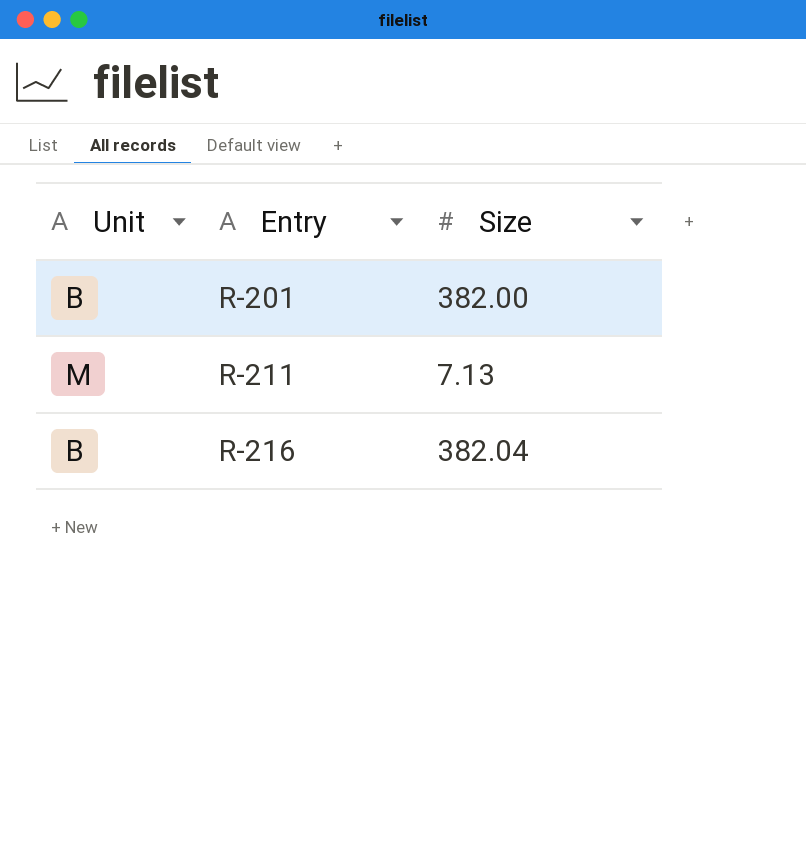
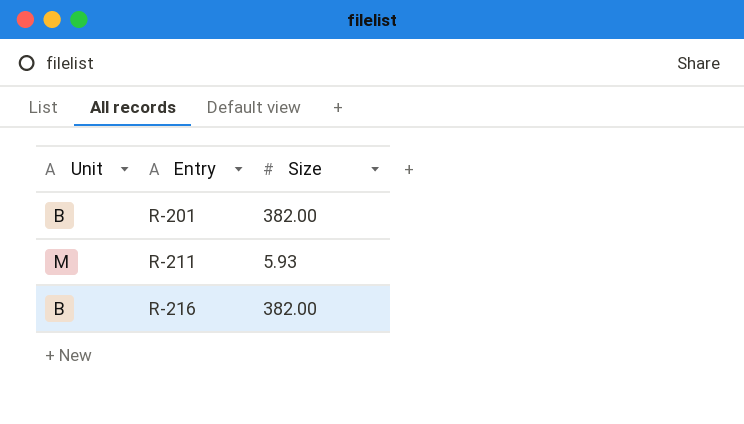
R-211 | Size: 7.13 -> 5.93
R-216 | Size: 382.04 -> 382.00

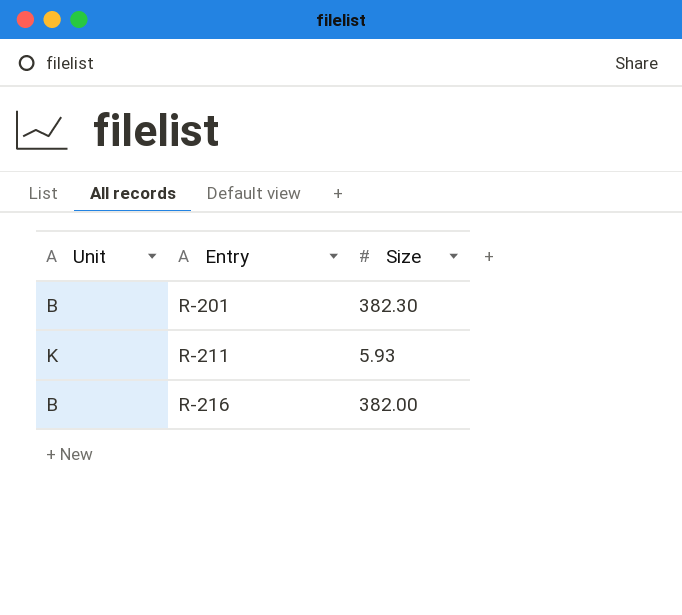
R-201 | Size: 382.00 -> 382.30
R-211 | Unit: M -> K

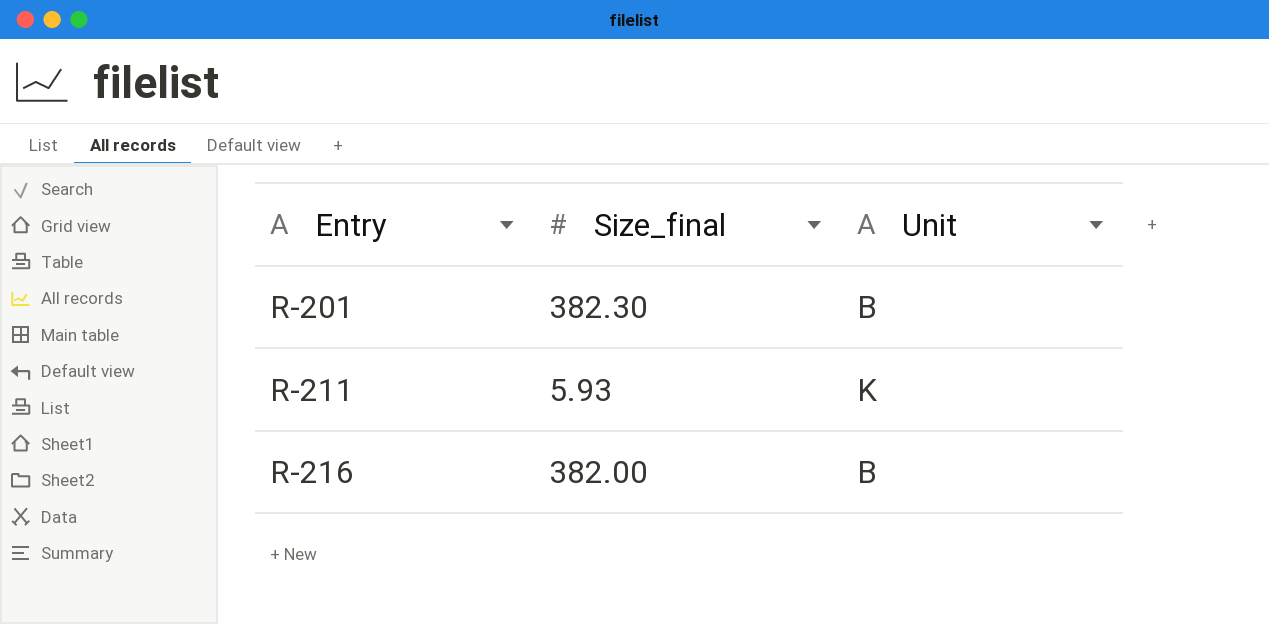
column name: Size -> Size_final
column Unit | position: 1 -> 3

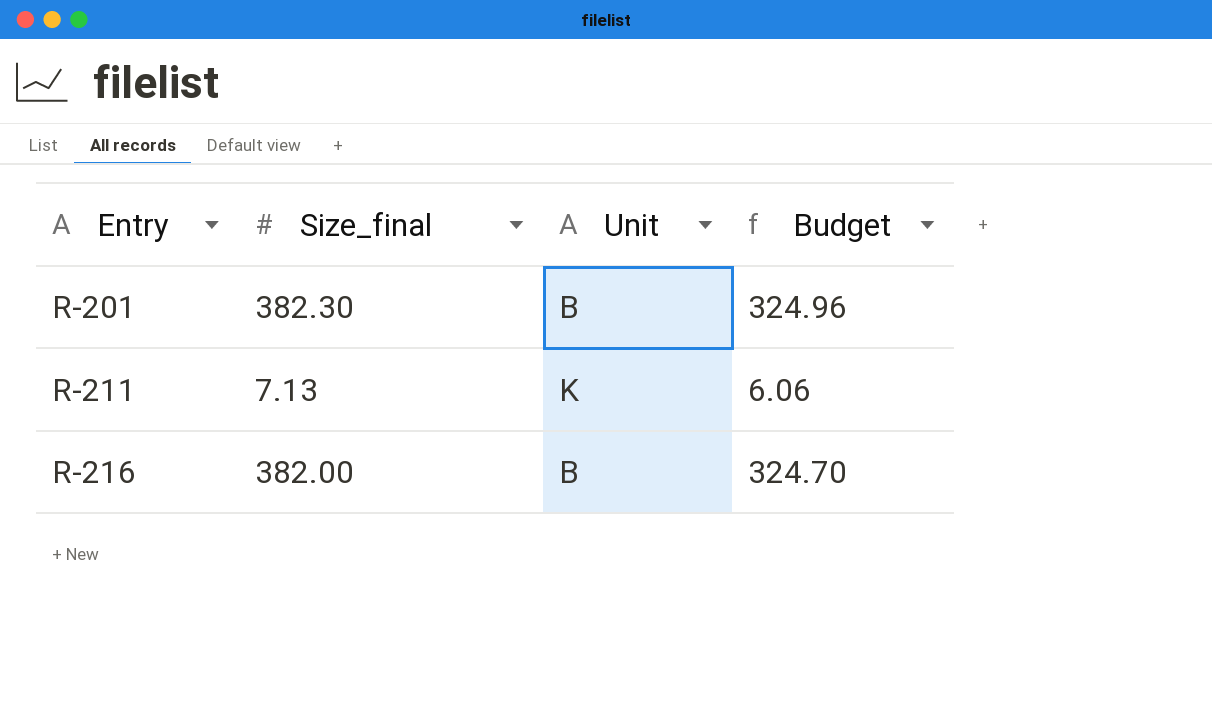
column Budget | formula: none -> [Size_final] * 0.85
R-211 | Size_final: 5.93 -> 7.13

